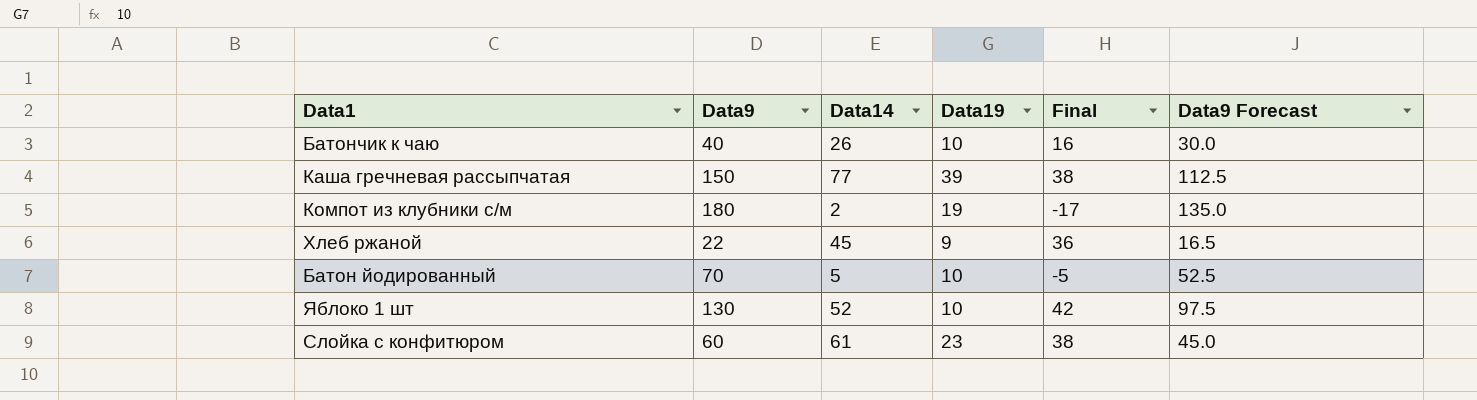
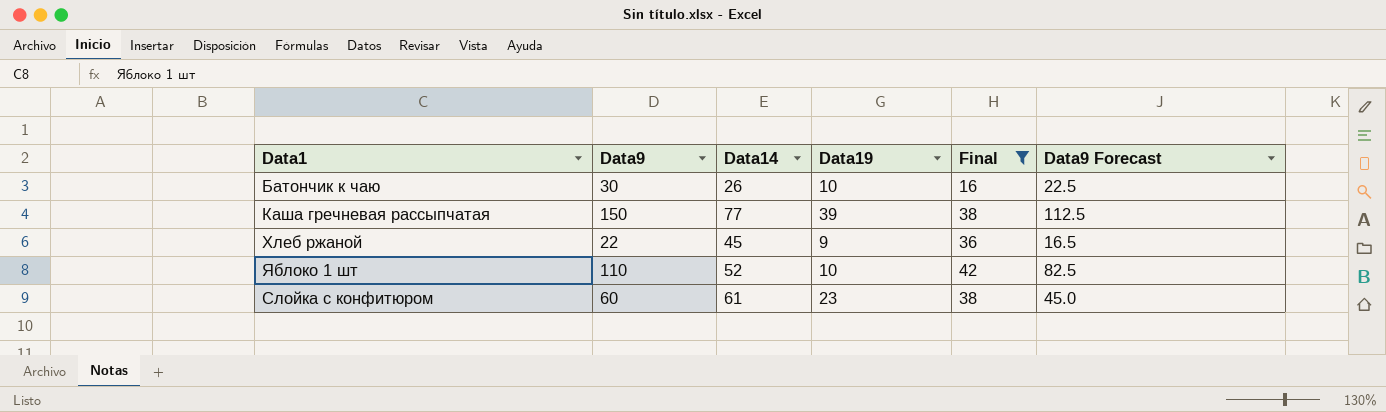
filter: none -> Final >= 16
Батончик к чаю | Data9: 40 -> 30
Батончик к чаю | Data9 Forecast: 30.0 -> 22.5
Яблоко 1 шт | Data9: 130 -> 110
Яблоко 1 шт | Data9 Forecast: 97.5 -> 82.5

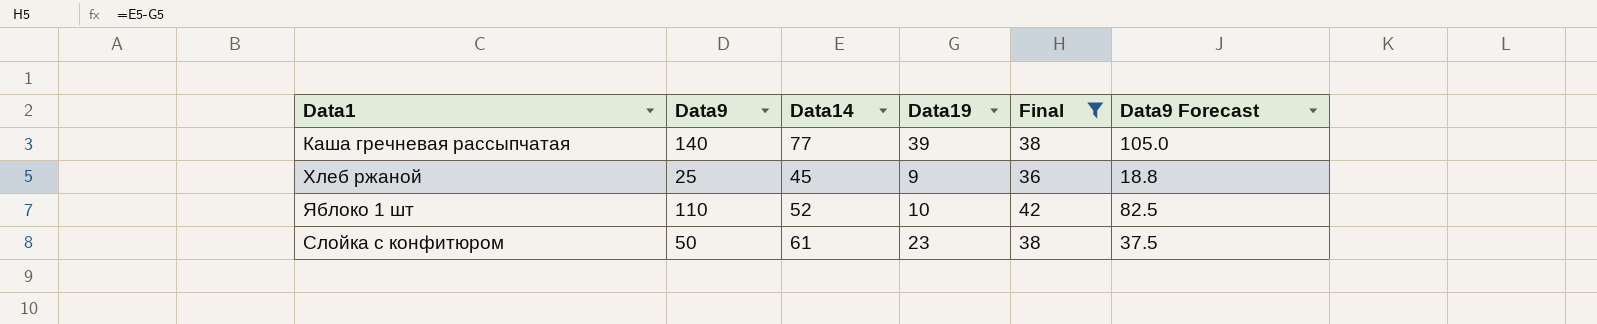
row Батончик к чаю: 30 | 26 | 10 | 16 | 22.5 -> none
Каша гречневая рассыпчатая | Data9: 150 -> 140
Каша гречневая рассыпчатая | Data9 Forecast: 112.5 -> 105.0
Хлеб ржаной | Data9: 22 -> 25
Хлеб ржаной | Data9 Forecast: 16.5 -> 18.8
Слойка с конфитюром | Data9: 60 -> 50
Слойка с конфитюром | Data9 Forecast: 45.0 -> 37.5

